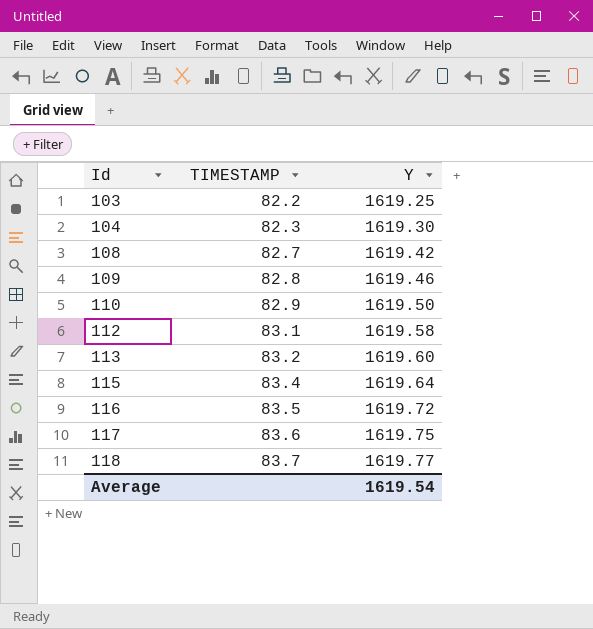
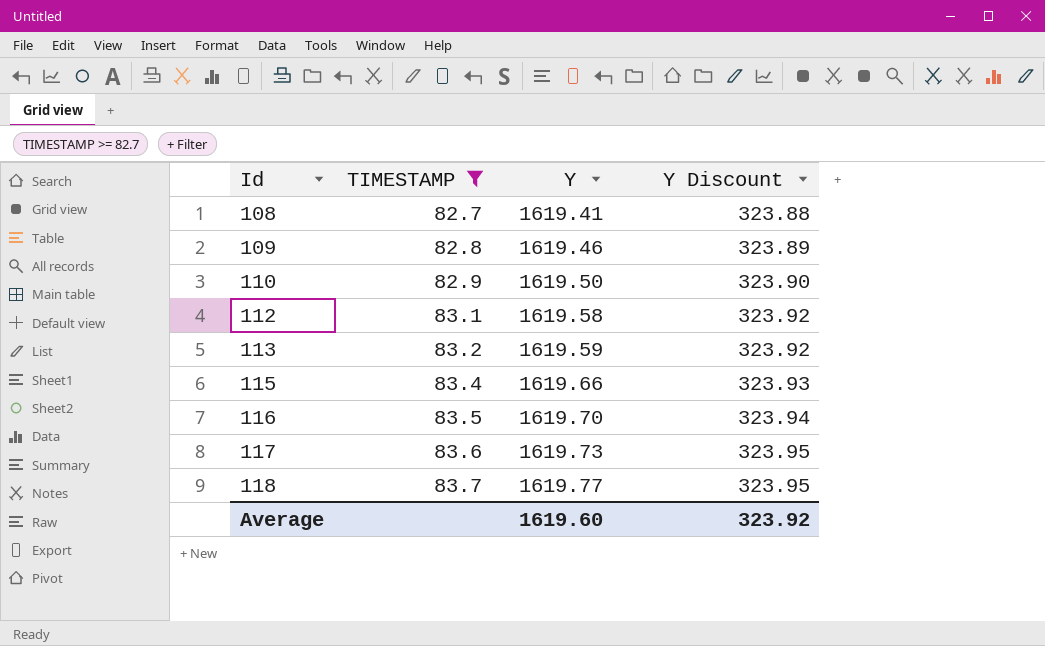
filter: none -> TIMESTAMP >= 82.7
column Y Discount | formula: none -> [Y] * 0.2
108 | Y: 1619.42 -> 1619.41
113 | Y: 1619.60 -> 1619.59
115 | Y: 1619.64 -> 1619.66
116 | Y: 1619.72 -> 1619.70
117 | Y: 1619.75 -> 1619.73
Average | Y: 1619.54 -> 1619.60

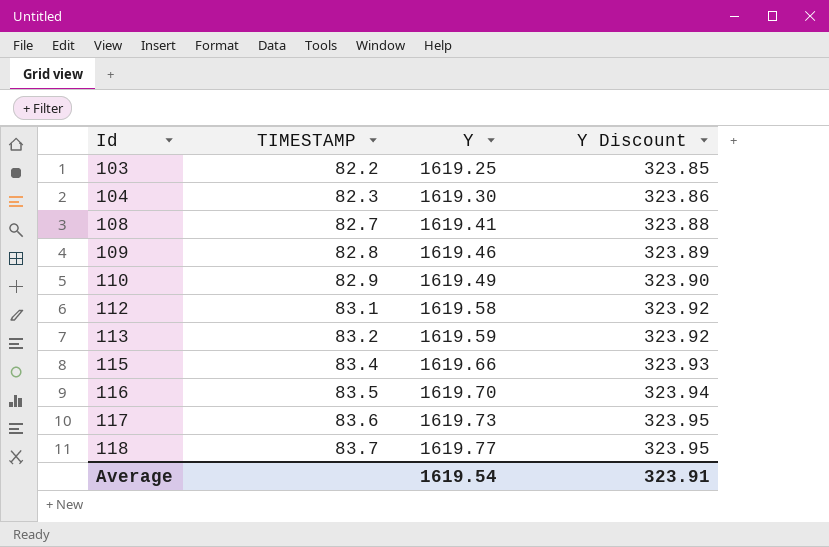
filter: TIMESTAMP >= 82.7 -> none
110 | Y: 1619.50 -> 1619.49
Average | Y: 1619.60 -> 1619.54
Average | Y Discount: 323.92 -> 323.91

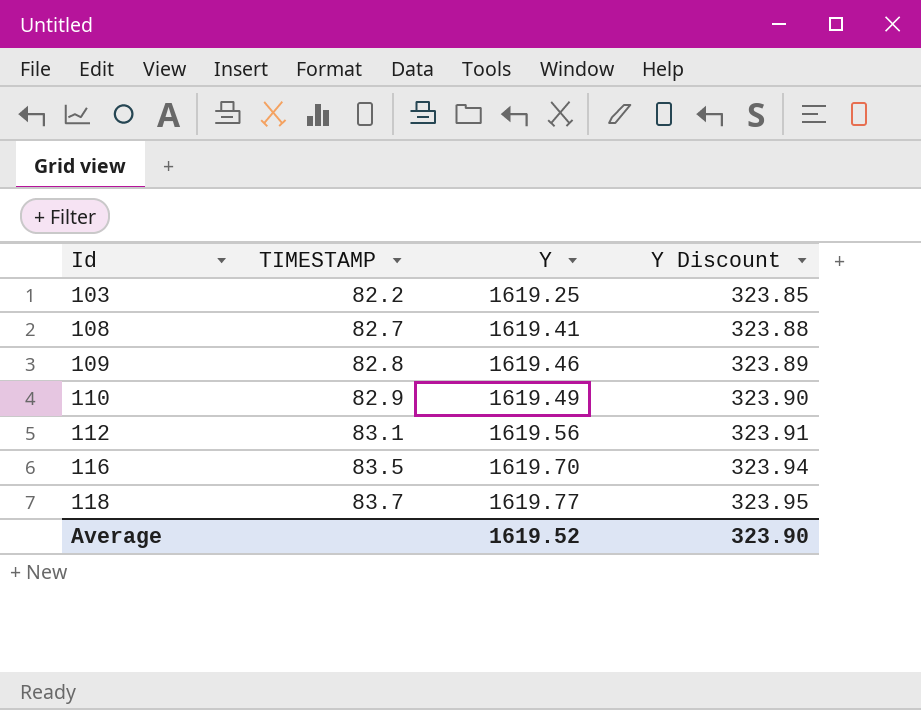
row 104: 82.3 | 1619.30 | 323.86 -> none
row 113: 83.2 | 1619.59 | 323.92 -> none
row 115: 83.4 | 1619.66 | 323.93 -> none
row 117: 83.6 | 1619.73 | 323.95 -> none
112 | Y: 1619.58 -> 1619.56
112 | Y Discount: 323.92 -> 323.91
Average | Y: 1619.54 -> 1619.52
Average | Y Discount: 323.91 -> 323.90

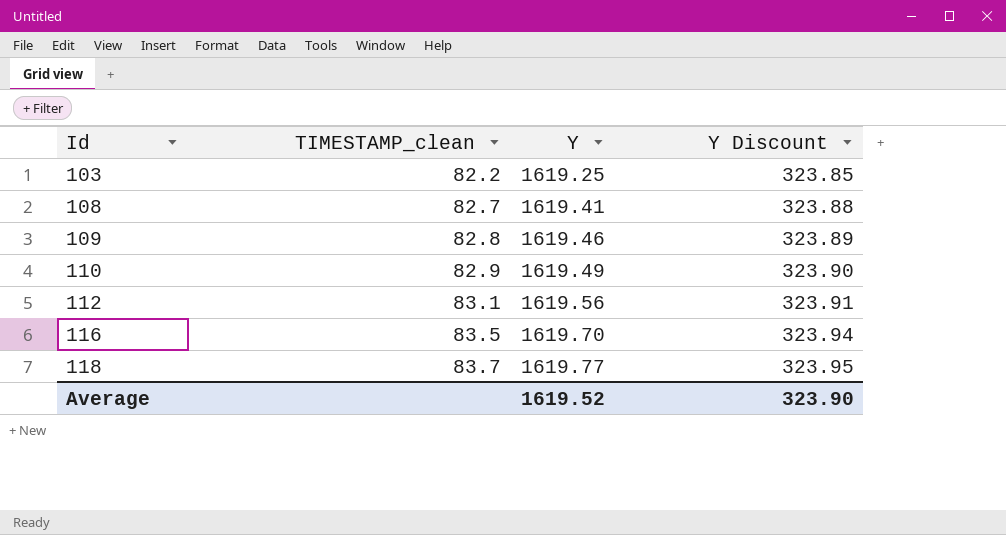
column name: TIMESTAMP -> TIMESTAMP_clean

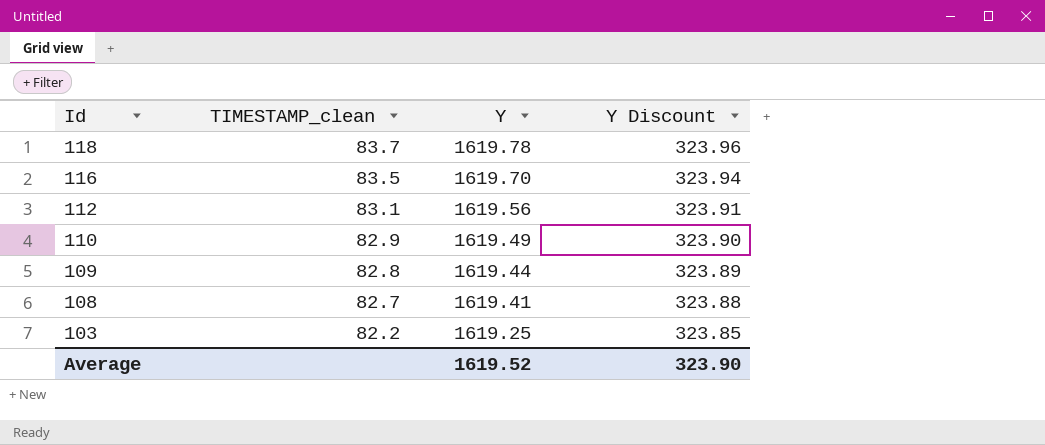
row order: Id ascending -> Id descending
118 | Y: 1619.77 -> 1619.78
118 | Y Discount: 323.95 -> 323.96
109 | Y: 1619.46 -> 1619.44

